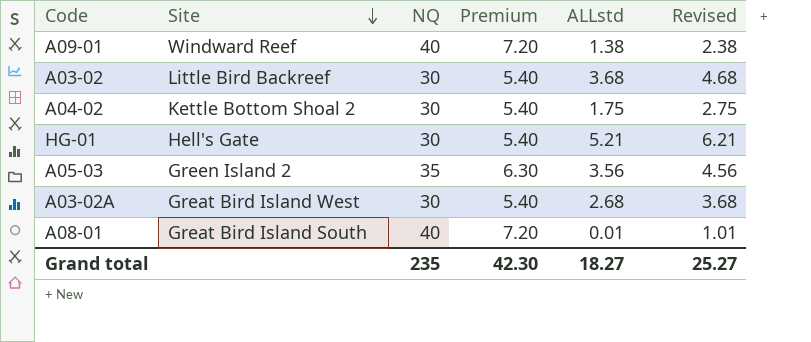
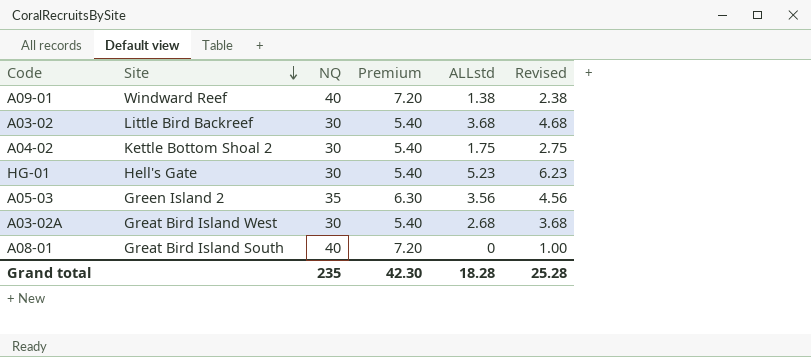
HG-01 | ALLstd: 5.21 -> 5.23
HG-01 | Revised: 6.21 -> 6.23
A08-01 | ALLstd: 0.01 -> 0
A08-01 | Revised: 1.01 -> 1.00
Grand total | ALLstd: 18.27 -> 18.28
Grand total | Revised: 25.27 -> 25.28

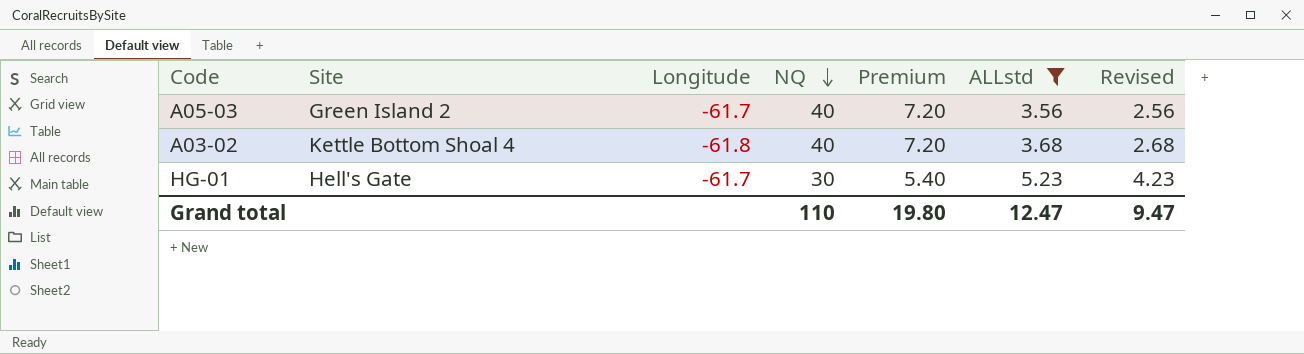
filter: none -> ALLstd >= 3.56
row order: Site descending -> NQ descending
column Longitude | position: none -> 3
column Revised | formula: [ALLstd] + 1 -> [ALLstd] - 1
A05-03 | NQ: 35 -> 40
A05-03 | Premium: 6.30 -> 7.20
A03-02 | Site: Little Bird Backreef -> Kettle Bottom Shoal 4
A03-02 | NQ: 30 -> 40
A03-02 | Premium: 5.40 -> 7.20
Grand total | NQ: 235 -> 110
Grand total | Premium: 42.30 -> 19.80
Grand total | ALLstd: 18.28 -> 12.47
Grand total | Revised: 25.28 -> 9.47

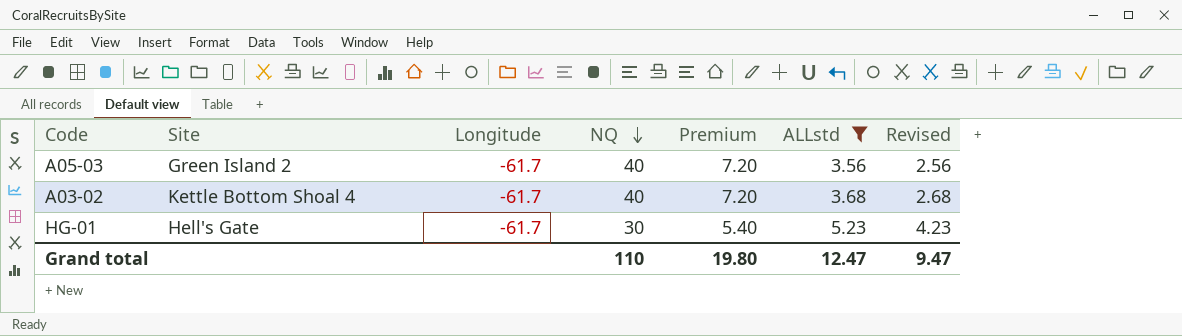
A03-02 | Longitude: -61.8 -> -61.7

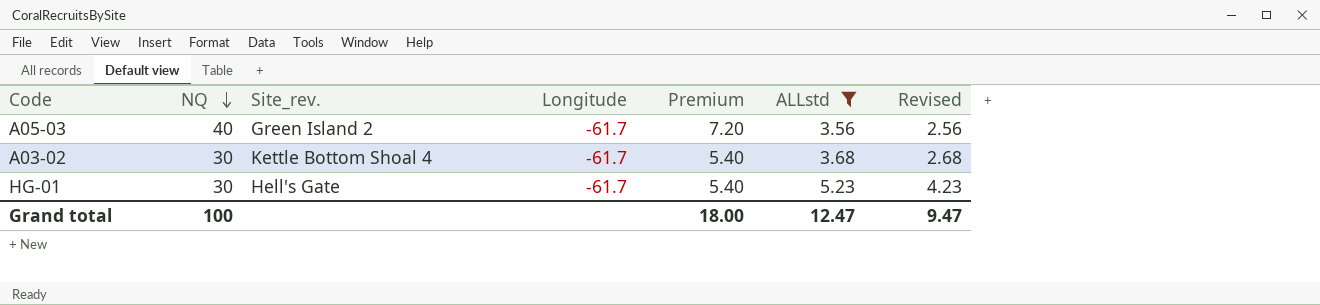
column NQ | position: 4 -> 2
column name: Site -> Site_rev.
A03-02 | NQ: 40 -> 30
A03-02 | Premium: 7.20 -> 5.40
Grand total | NQ: 110 -> 100
Grand total | Premium: 19.80 -> 18.00

